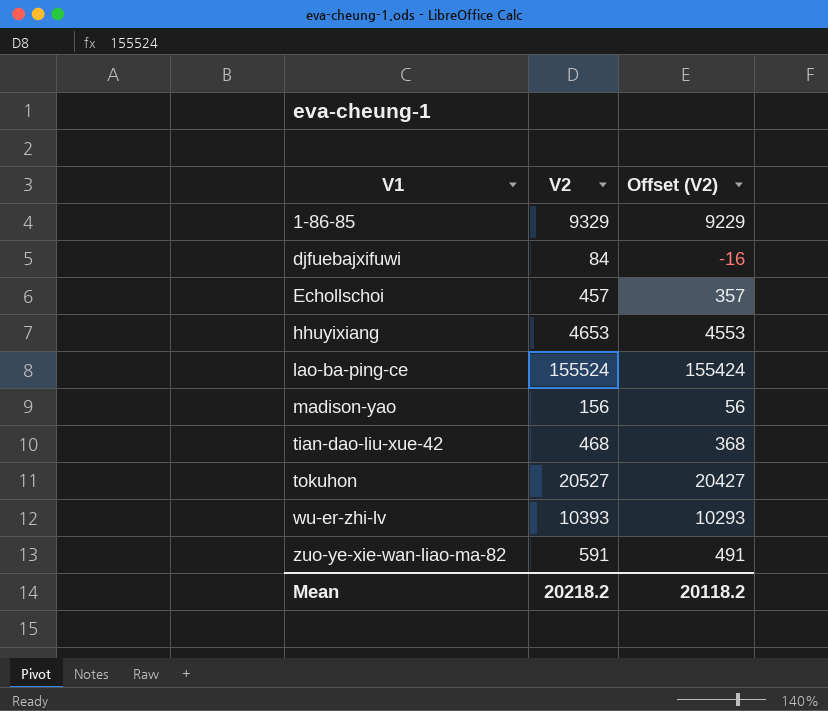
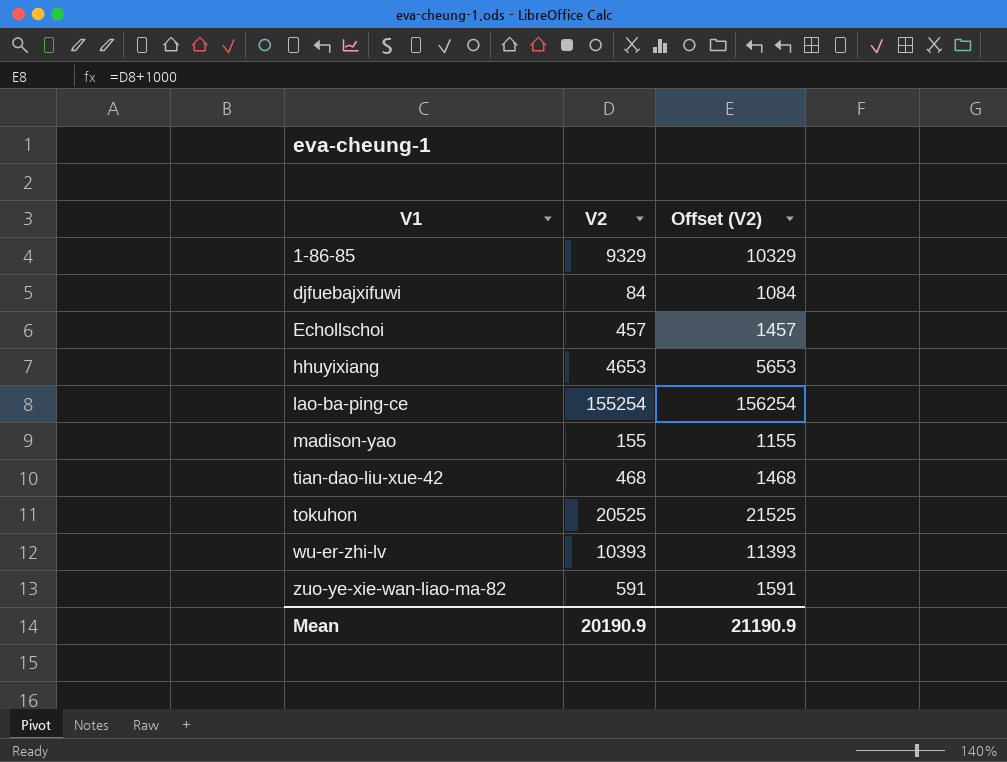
column Offset (V2) | formula: [V2] - 100 -> [V2] + 1000
lao-ba-ping-ce | V2: 155524 -> 155254
madison-yao | V2: 156 -> 155
tokuhon | V2: 20527 -> 20525
Mean | V2: 20218.2 -> 20190.9
Mean | Offset (V2): 20118.2 -> 21190.9

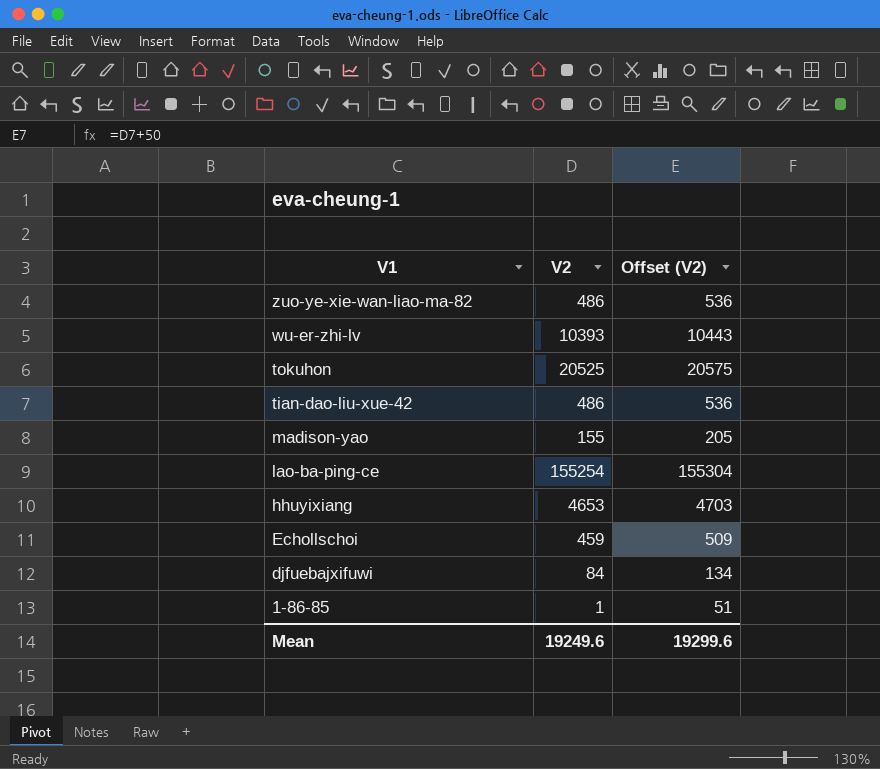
row order: V1 ascending -> V1 descending
column Offset (V2) | formula: [V2] + 1000 -> [V2] + 50
zuo-ye-xie-wan-liao-ma-82 | V2: 591 -> 486
tian-dao-liu-xue-42 | V2: 468 -> 486
Echollschoi | V2: 457 -> 459
1-86-85 | V2: 9329 -> 1
Mean | V2: 20190.9 -> 19249.6
Mean | Offset (V2): 21190.9 -> 19299.6

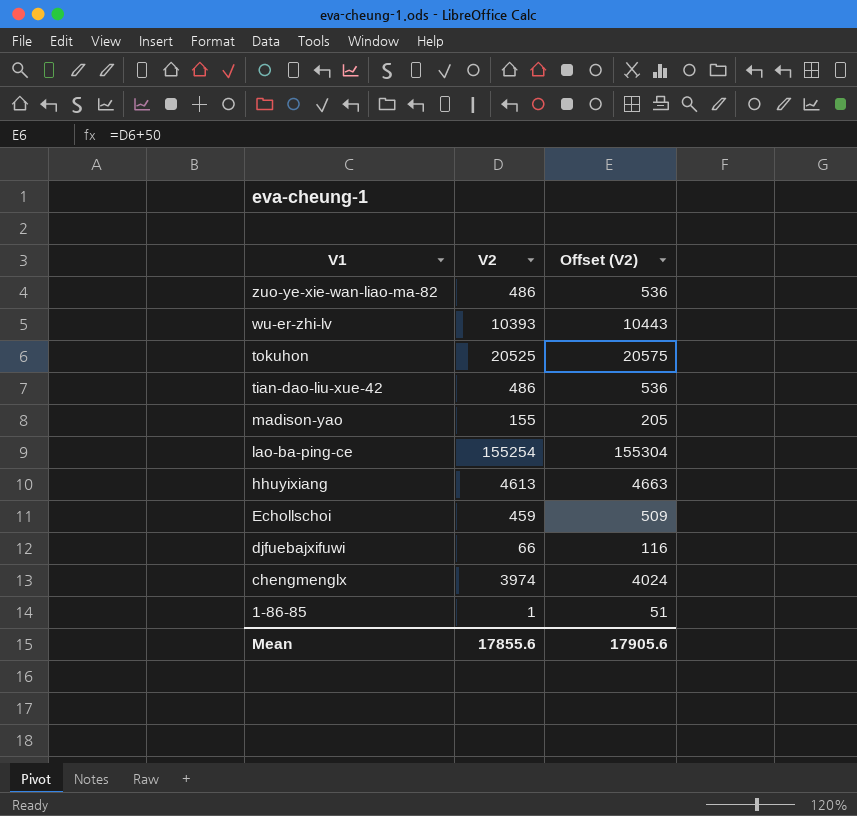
hhuyixiang | V2: 4653 -> 4613
hhuyixiang | Offset (V2): 4703 -> 4663
djfuebajxifuwi | V2: 84 -> 66
djfuebajxifuwi | Offset (V2): 134 -> 116
row chengmenglx: none -> 3974 | 4024
Mean | V2: 19249.6 -> 17855.6
Mean | Offset (V2): 19299.6 -> 17905.6

